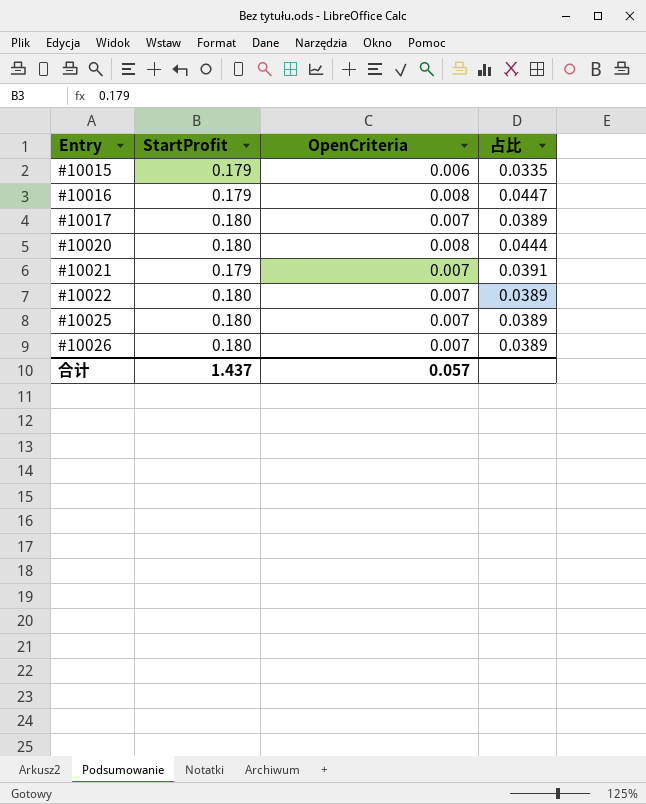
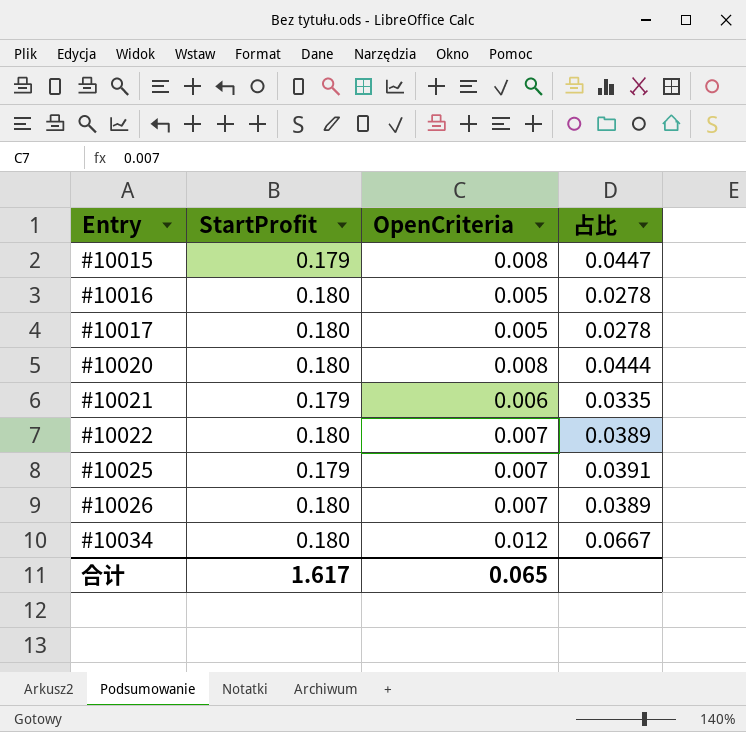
#10015 | OpenCriteria: 0.006 -> 0.008
#10015 | 占比: 0.0335 -> 0.0447
#10016 | StartProfit: 0.179 -> 0.180
#10016 | OpenCriteria: 0.008 -> 0.005
#10016 | 占比: 0.0447 -> 0.0278
#10017 | OpenCriteria: 0.007 -> 0.005
#10017 | 占比: 0.0389 -> 0.0278
#10021 | OpenCriteria: 0.007 -> 0.006
#10021 | 占比: 0.0391 -> 0.0335
#10025 | StartProfit: 0.180 -> 0.179
#10025 | 占比: 0.0389 -> 0.0391
row #10034: none -> 0.180 | 0.012 | 0.0667
合计 | StartProfit: 1.437 -> 1.617
合计 | OpenCriteria: 0.057 -> 0.065

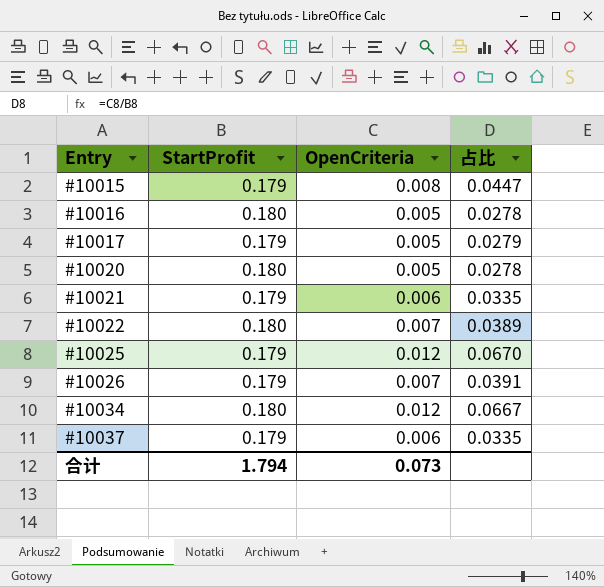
#10017 | StartProfit: 0.180 -> 0.179
#10017 | 占比: 0.0278 -> 0.0279
#10020 | OpenCriteria: 0.008 -> 0.005
#10020 | 占比: 0.0444 -> 0.0278
#10025 | OpenCriteria: 0.007 -> 0.012
#10025 | 占比: 0.0391 -> 0.0670
#10026 | StartProfit: 0.180 -> 0.179
#10026 | 占比: 0.0389 -> 0.0391
row #10037: none -> 0.179 | 0.006 | 0.0335
合计 | StartProfit: 1.617 -> 1.794
合计 | OpenCriteria: 0.065 -> 0.073

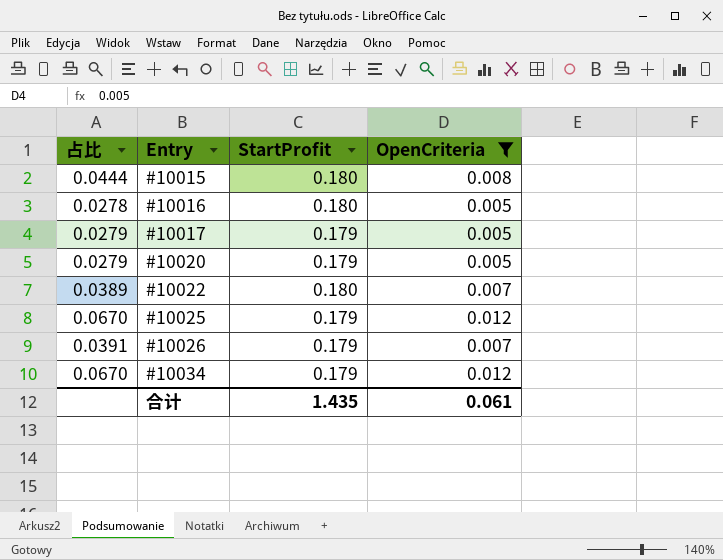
filter: none -> OpenCriteria != 0.006
column 占比 | position: 4 -> 1
#10015 | 占比: 0.0447 -> 0.0444
#10015 | StartProfit: 0.179 -> 0.180
#10020 | 占比: 0.0278 -> 0.0279
#10020 | StartProfit: 0.180 -> 0.179
#10034 | 占比: 0.0667 -> 0.0670
#10034 | StartProfit: 0.180 -> 0.179
合计 | StartProfit: 1.794 -> 1.435
合计 | OpenCriteria: 0.073 -> 0.061

